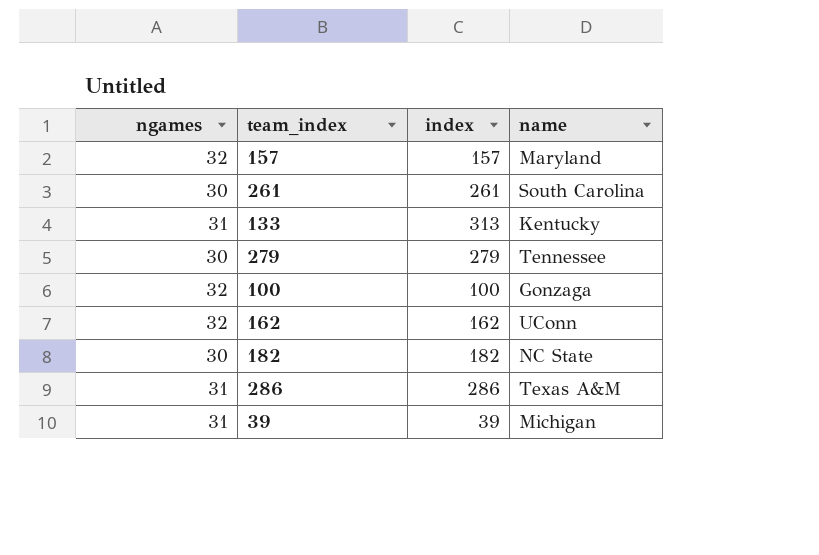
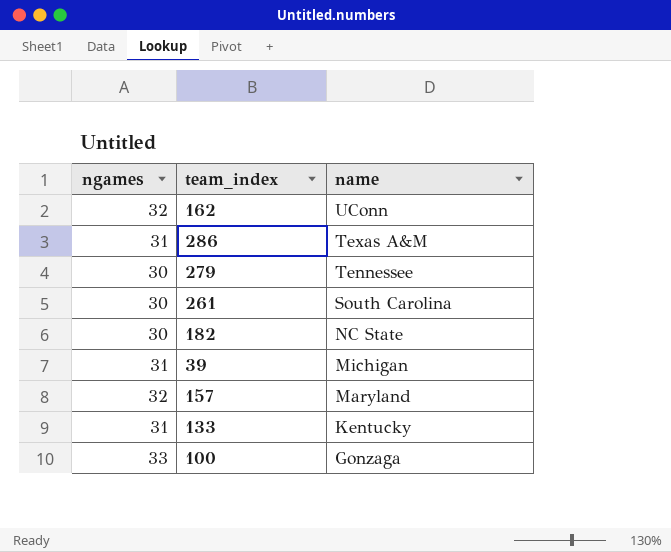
row order: none -> name descending
column index | position: 3 -> none
100 | ngames: 32 -> 33

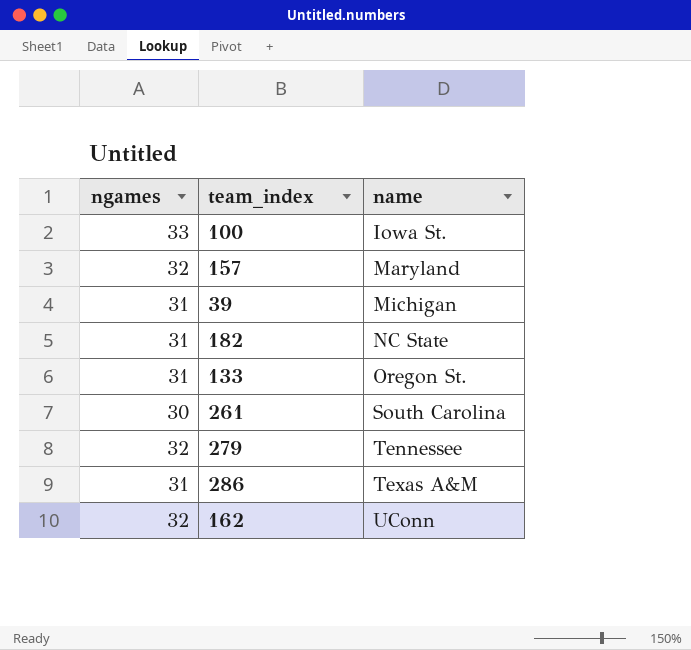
row order: name descending -> name ascending
100 | name: Gonzaga -> Iowa St.
182 | ngames: 30 -> 31
133 | name: Kentucky -> Oregon St.
279 | ngames: 30 -> 32

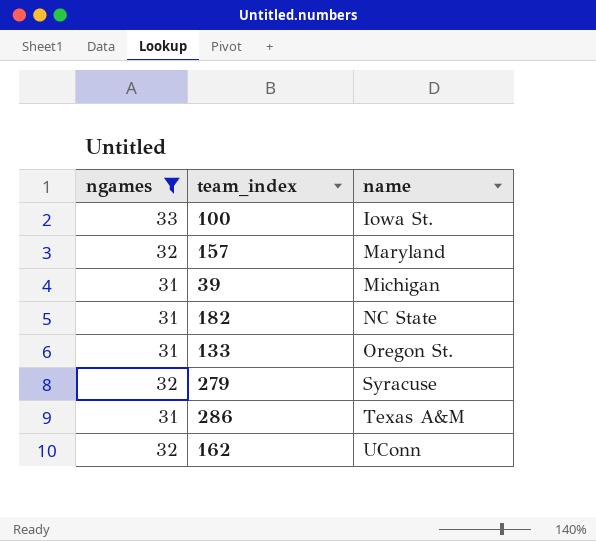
filter: none -> ngames != 30
279 | name: Tennessee -> Syracuse

